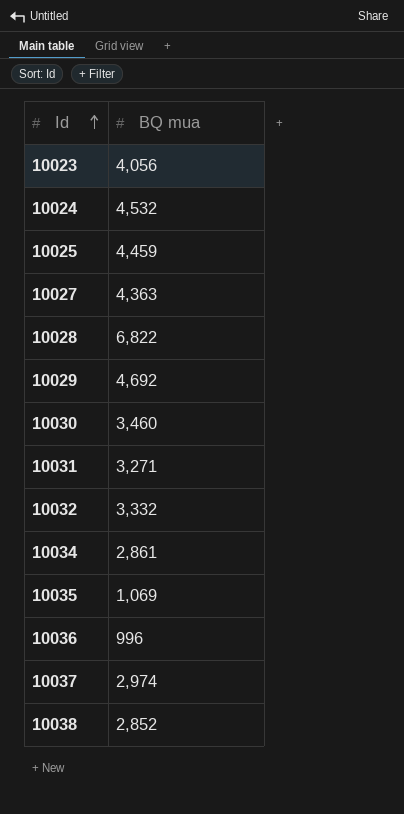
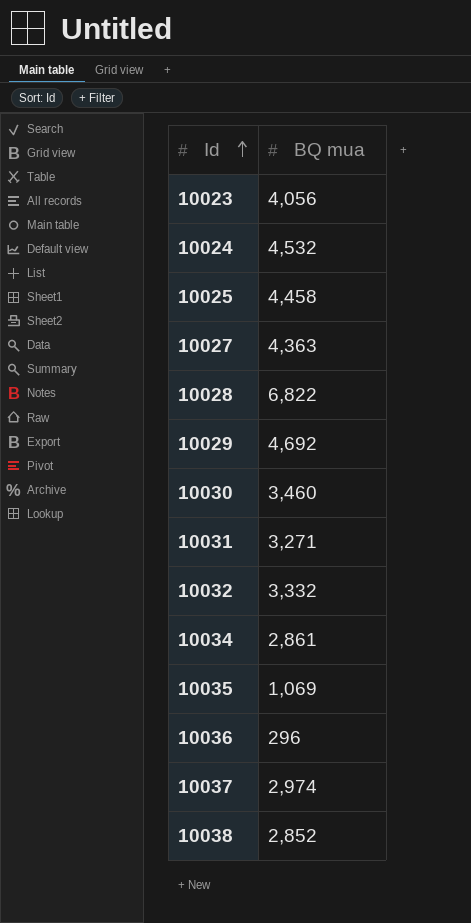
10025 | BQ mua: 4,459 -> 4,458
10036 | BQ mua: 996 -> 296

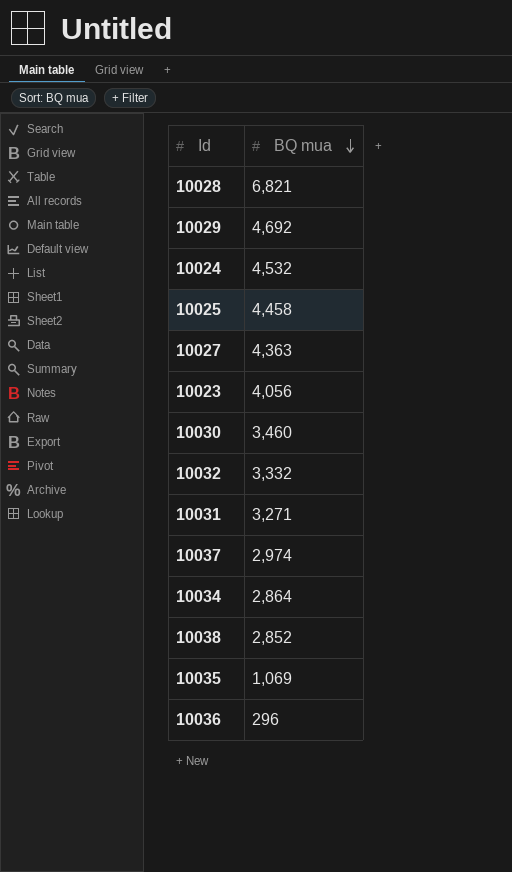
row order: Id ascending -> BQ mua descending
10028 | BQ mua: 6,822 -> 6,821
10034 | BQ mua: 2,861 -> 2,864

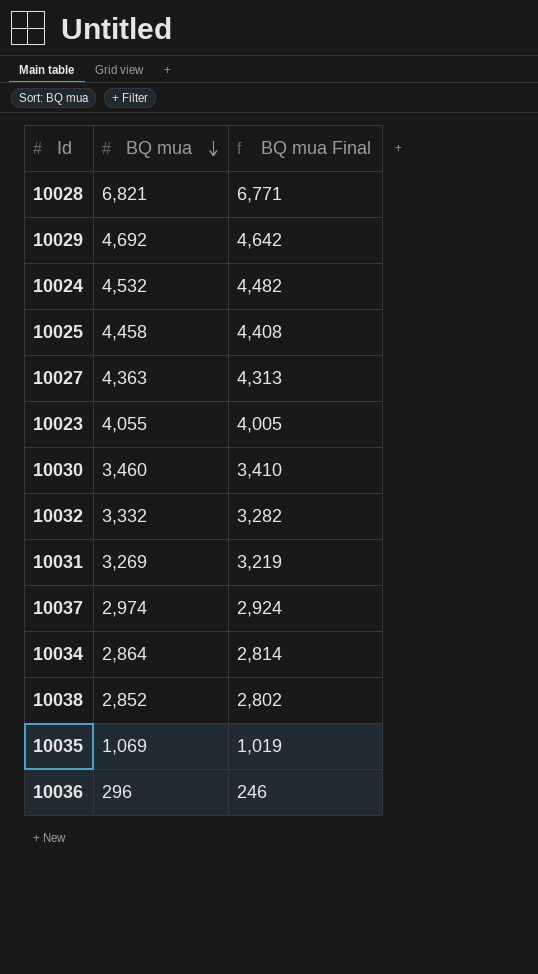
column BQ mua Final | formula: none -> [BQ mua] - 50
10023 | BQ mua: 4,056 -> 4,055
10031 | BQ mua: 3,271 -> 3,269

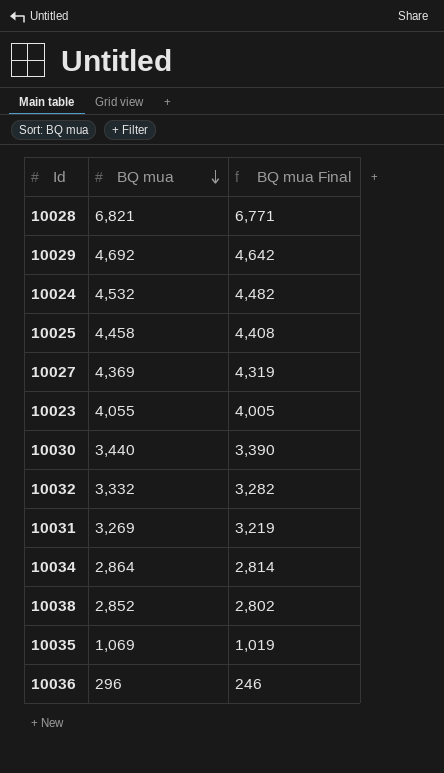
row 10037: 2,974 | 2,924 -> none
10027 | BQ mua: 4,363 -> 4,369
10027 | BQ mua Final: 4,313 -> 4,319
10030 | BQ mua: 3,460 -> 3,440
10030 | BQ mua Final: 3,410 -> 3,390

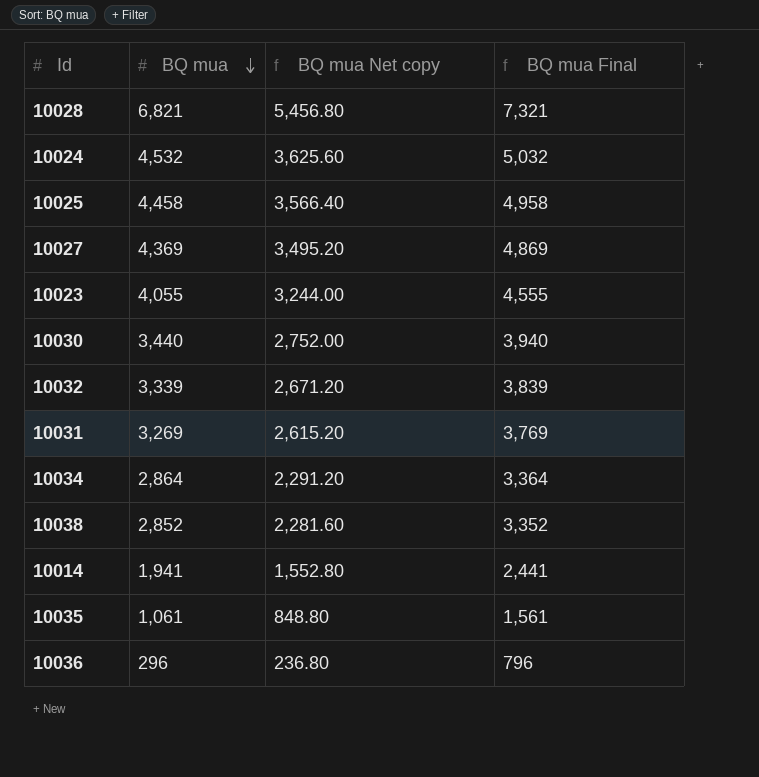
column BQ mua Net copy | formula: none -> [BQ mua] * 0.8
column BQ mua Final | formula: [BQ mua] - 50 -> [BQ mua] + 500
row 10029: 4,692 | 4,642 -> none
10032 | BQ mua: 3,332 -> 3,339
row 10014: none -> 1,941 | 1,552.80 | 2,441
10035 | BQ mua: 1,069 -> 1,061

